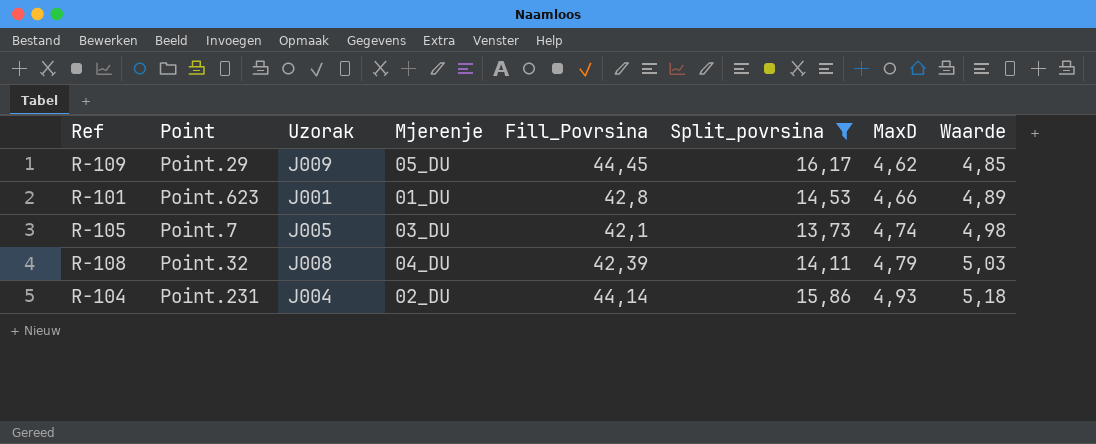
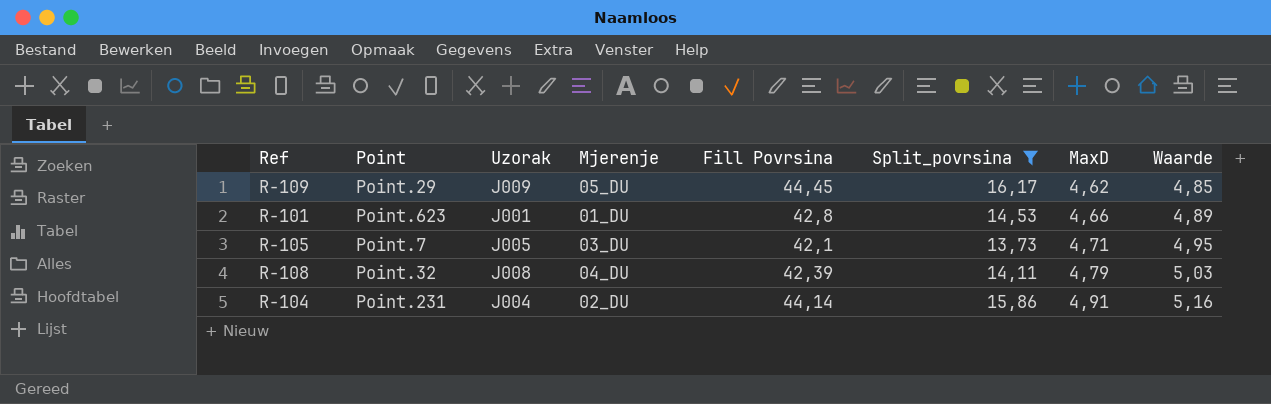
column name: Fill_Povrsina -> Fill Povrsina
R-105 | MaxD: 4,74 -> 4,71
R-105 | Waarde: 4,98 -> 4,95
R-104 | MaxD: 4,93 -> 4,91
R-104 | Waarde: 5,18 -> 5,16

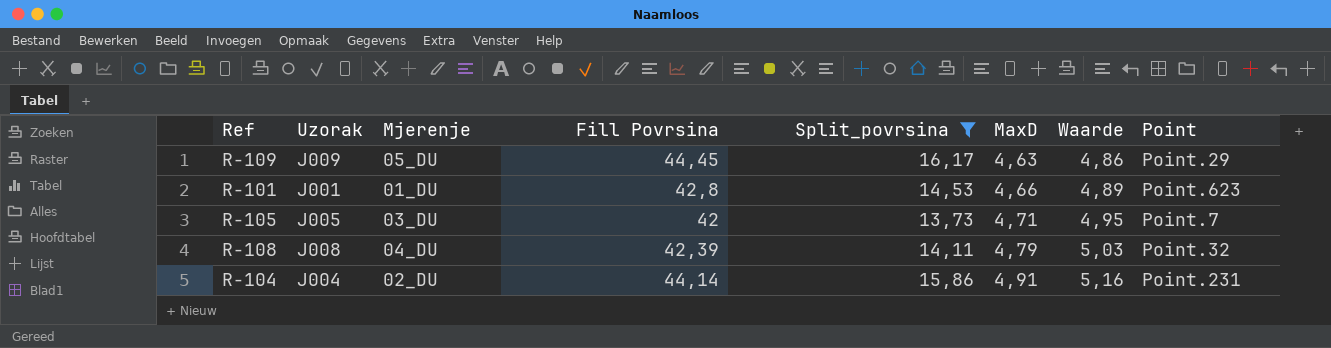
column Point | position: 2 -> 8
R-109 | MaxD: 4,62 -> 4,63
R-109 | Waarde: 4,85 -> 4,86
R-105 | Fill Povrsina: 42,1 -> 42

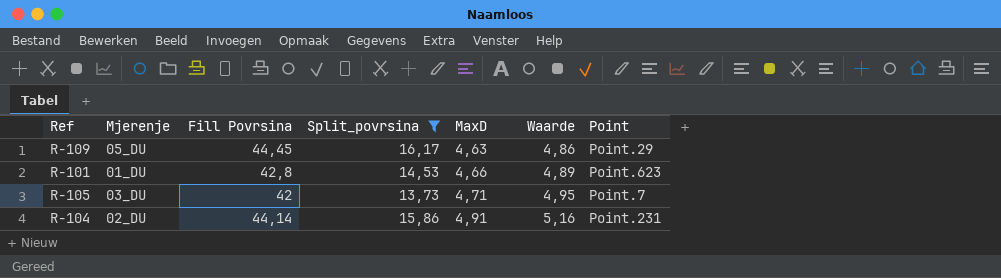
column Uzorak | position: 2 -> none
row R-108: J008 | 04_DU | 42,39 | 14,11 | 4,79 | 5,03 | Point.32 -> none

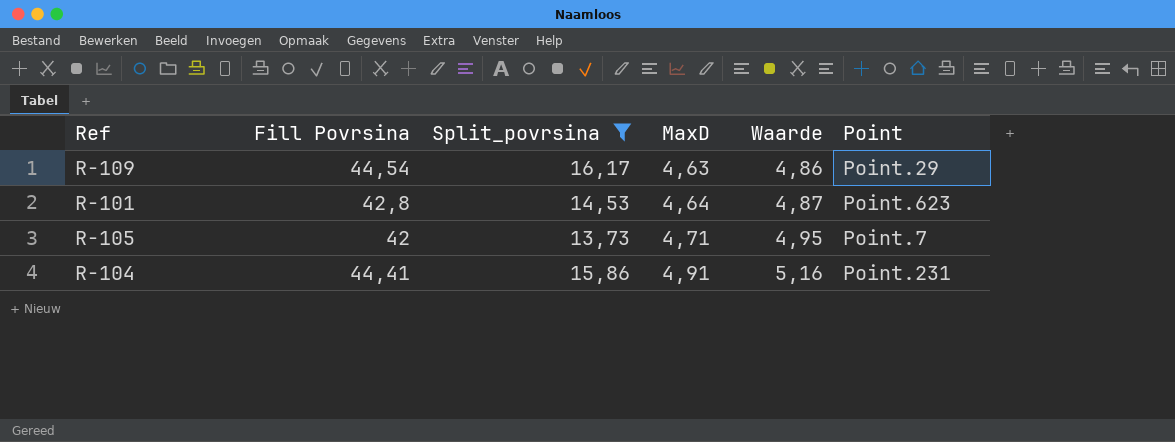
column Mjerenje | position: 2 -> none
R-109 | Fill Povrsina: 44,45 -> 44,54
R-101 | MaxD: 4,66 -> 4,64
R-101 | Waarde: 4,89 -> 4,87
R-104 | Fill Povrsina: 44,14 -> 44,41

